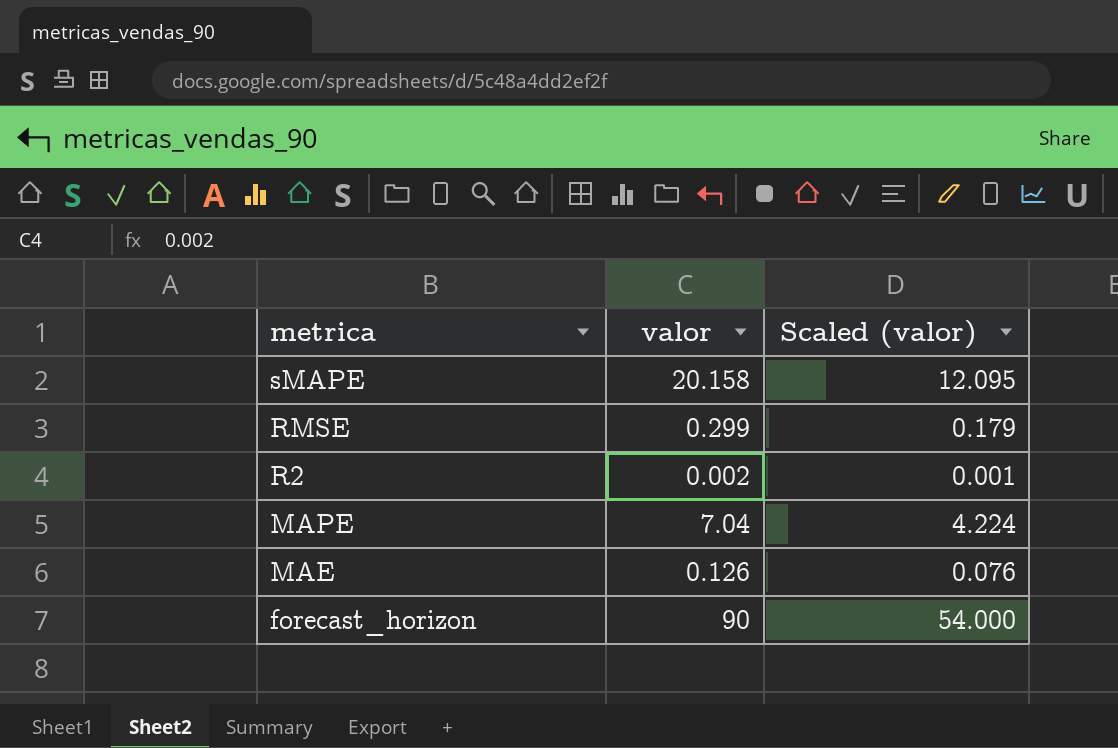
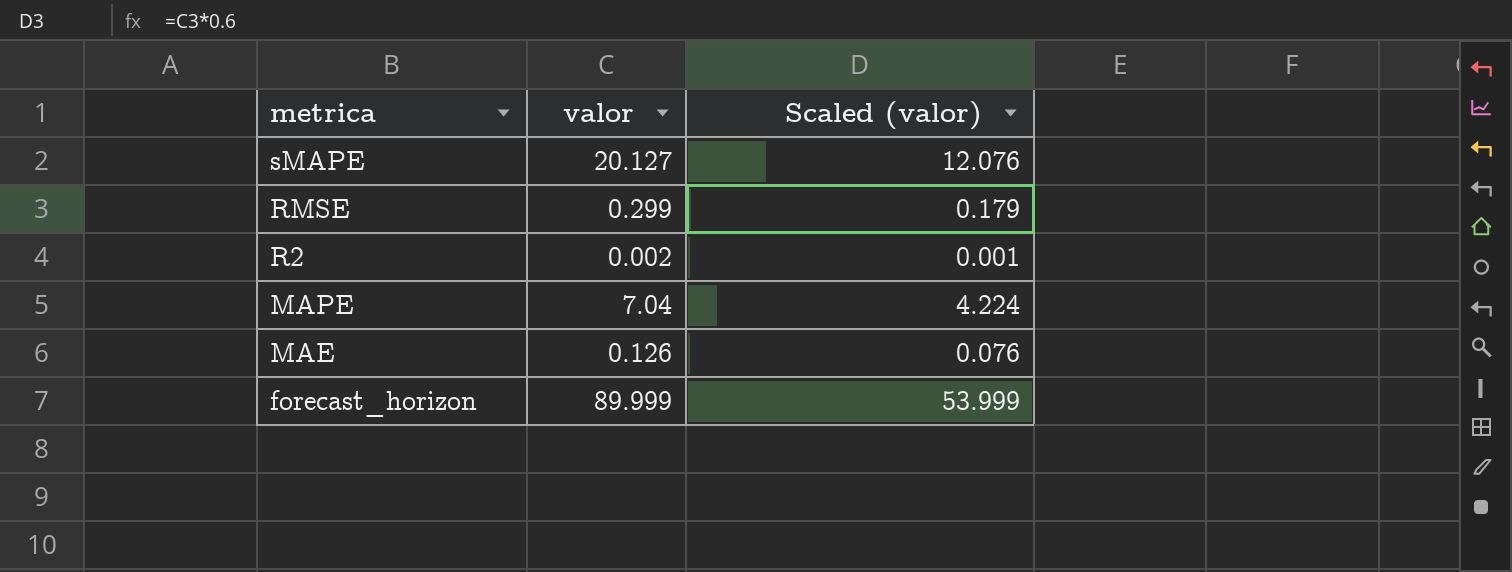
sMAPE | valor: 20.158 -> 20.127
sMAPE | Scaled (valor): 12.095 -> 12.076
forecast_horizon | valor: 90 -> 89.999
forecast_horizon | Scaled (valor): 54.000 -> 53.999

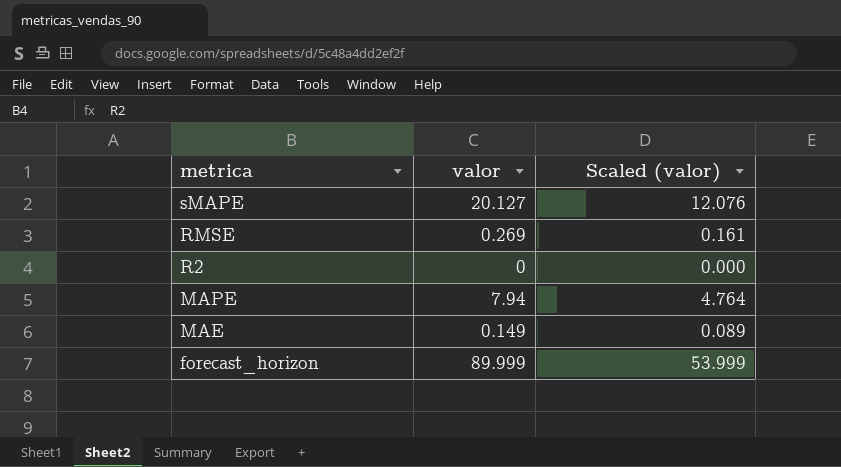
RMSE | valor: 0.299 -> 0.269
RMSE | Scaled (valor): 0.179 -> 0.161
R2 | valor: 0.002 -> 0
R2 | Scaled (valor): 0.001 -> 0.000
MAPE | valor: 7.04 -> 7.94
MAPE | Scaled (valor): 4.224 -> 4.764
MAE | valor: 0.126 -> 0.149
MAE | Scaled (valor): 0.076 -> 0.089

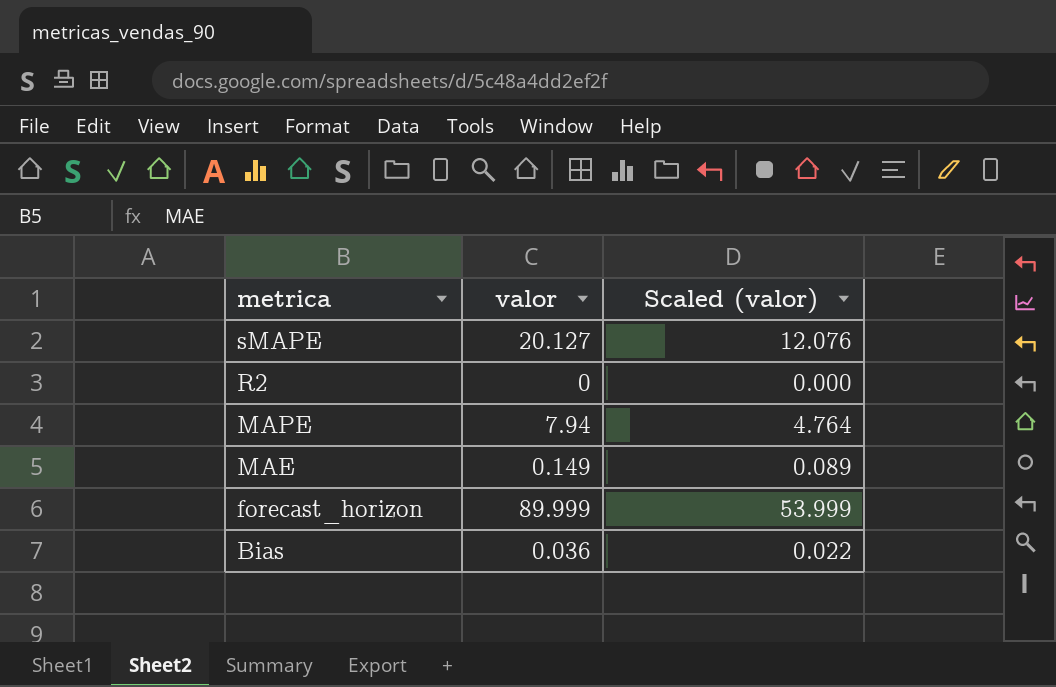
row RMSE: 0.269 | 0.161 -> none
row Bias: none -> 0.036 | 0.022

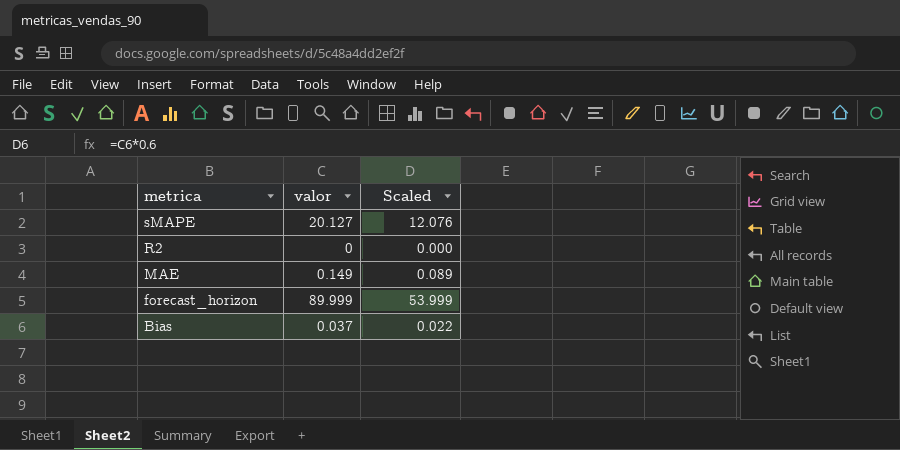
column name: Scaled (valor) -> Scaled
row MAPE: 7.94 | 4.764 -> none
Bias | valor: 0.036 -> 0.037

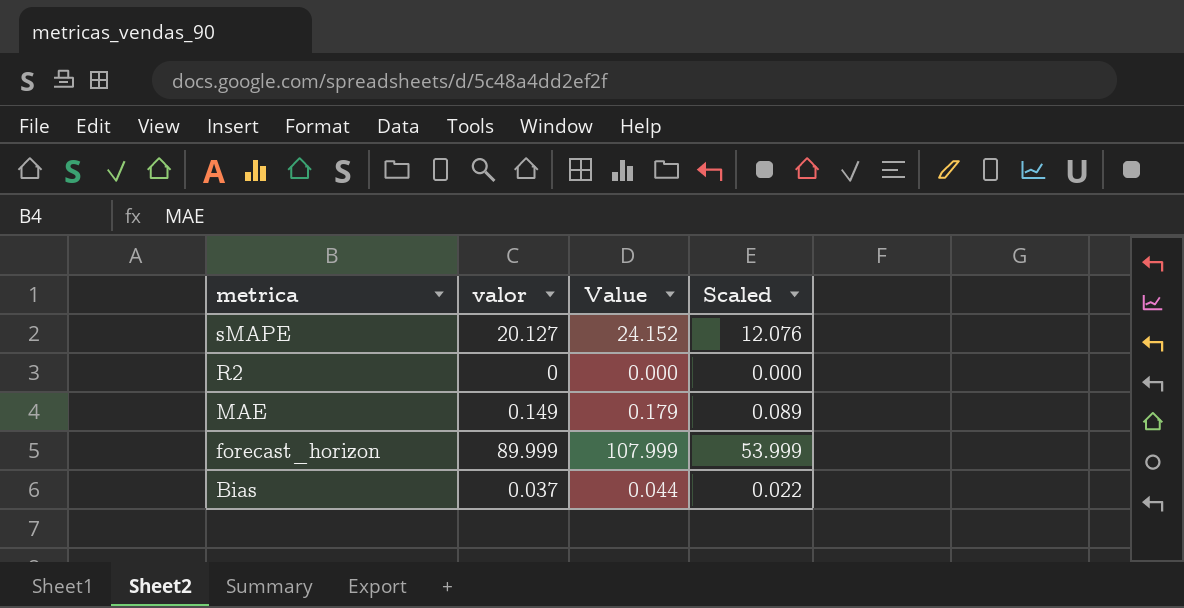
column Value | formula: none -> [valor] * 1.2

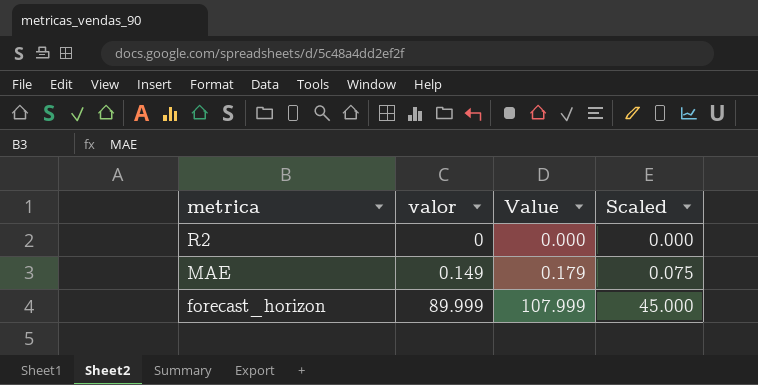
column Scaled | formula: [valor] * 0.6 -> [valor] * 0.5
row sMAPE: 20.127 | 24.152 | 12.076 -> none
row Bias: 0.037 | 0.044 | 0.022 -> none

